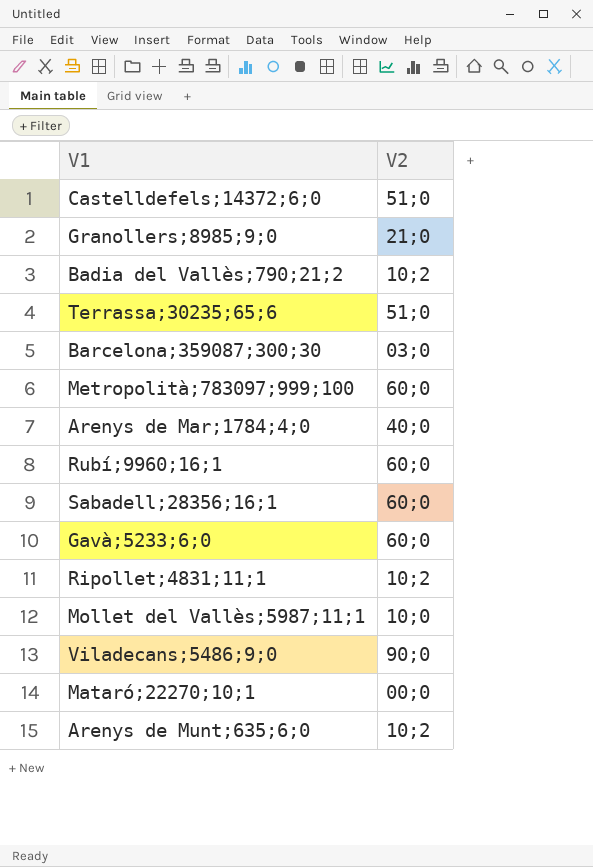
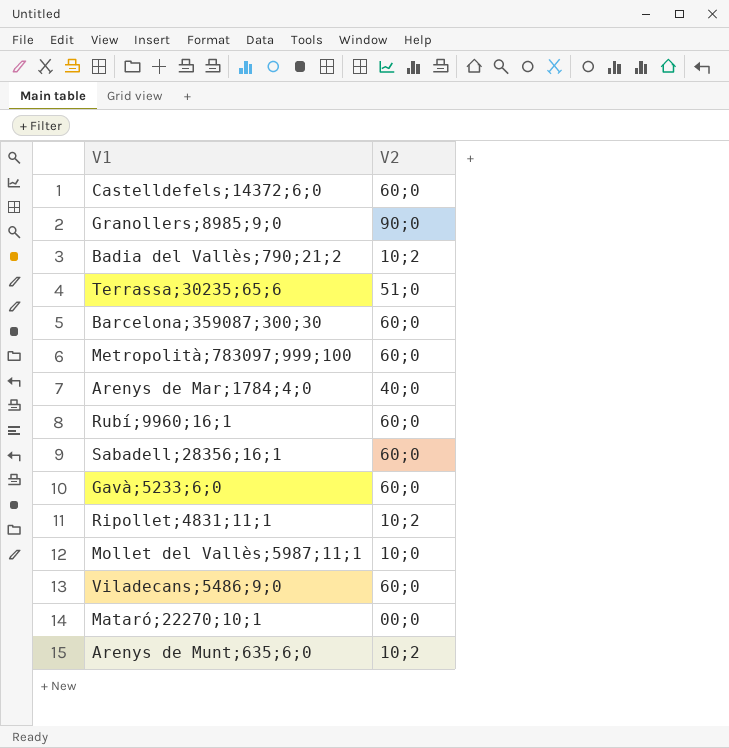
Castelldefels;14372;6;0 | V2: 51;0 -> 60;0
Granollers;8985;9;0 | V2: 21;0 -> 90;0
Barcelona;359087;300;30 | V2: 03;0 -> 60;0
Viladecans;5486;9;0 | V2: 90;0 -> 60;0

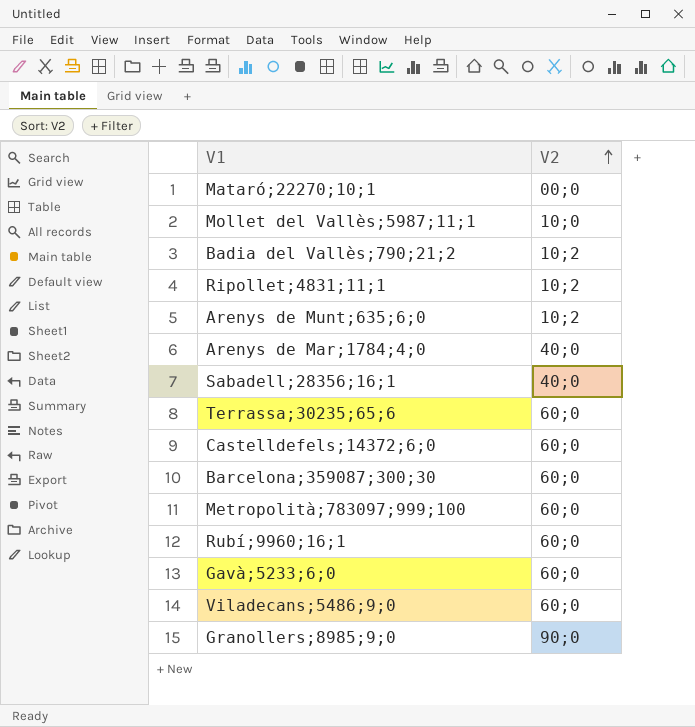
row order: none -> V2 ascending
Sabadell;28356;16;1 | V2: 60;0 -> 40;0
Terrassa;30235;65;6 | V2: 51;0 -> 60;0

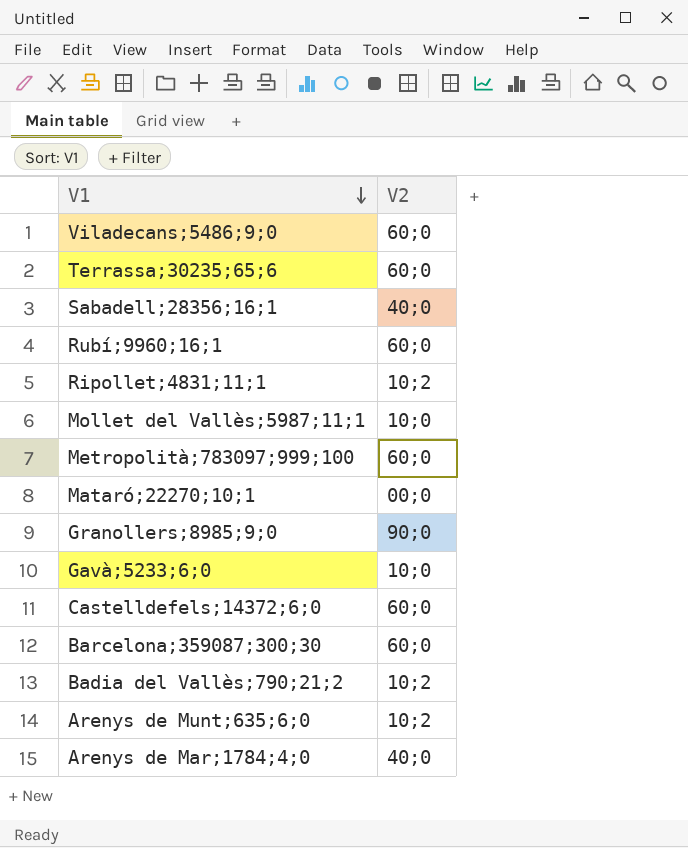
row order: V2 ascending -> V1 descending
Gavà;5233;6;0 | V2: 60;0 -> 10;0

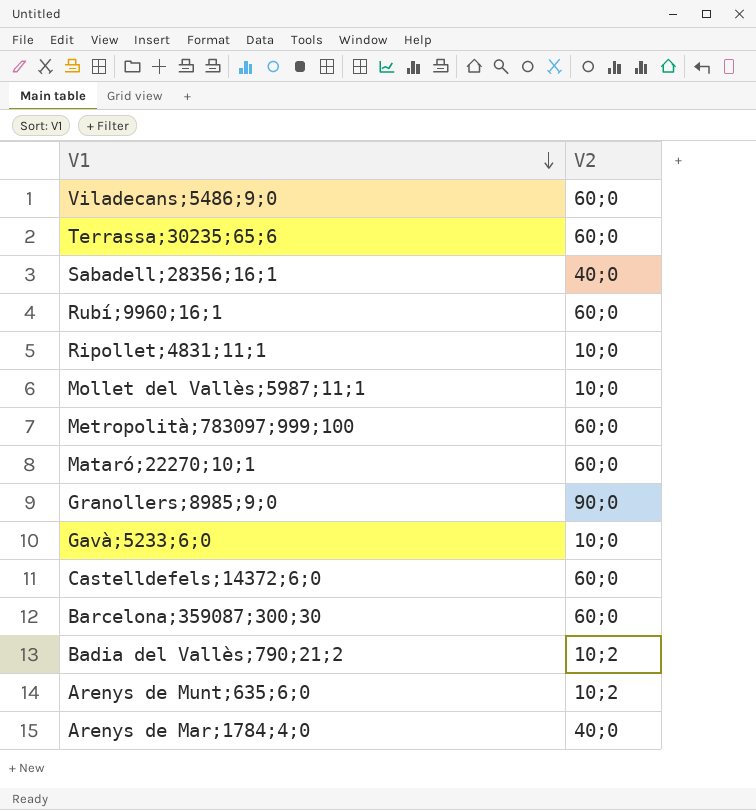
Ripollet;4831;11;1 | V2: 10;2 -> 10;0
Mataró;22270;10;1 | V2: 00;0 -> 60;0

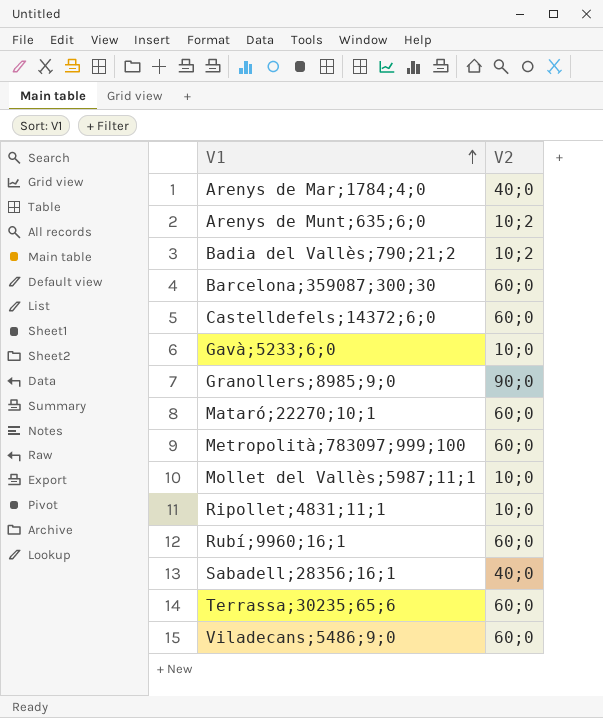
row order: V1 descending -> V1 ascending

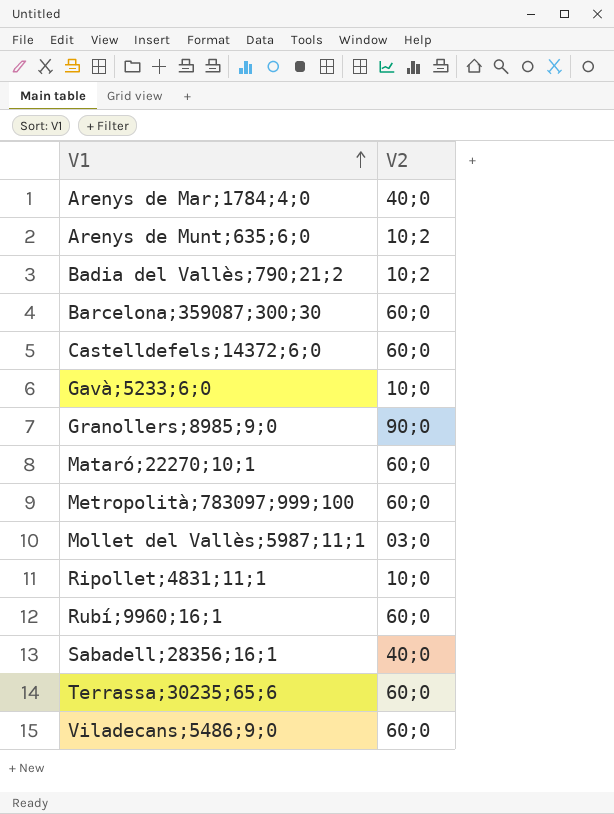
Mollet del Vallès;5987;11;1 | V2: 10;0 -> 03;0

